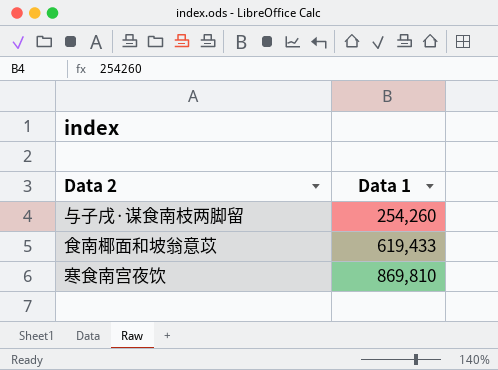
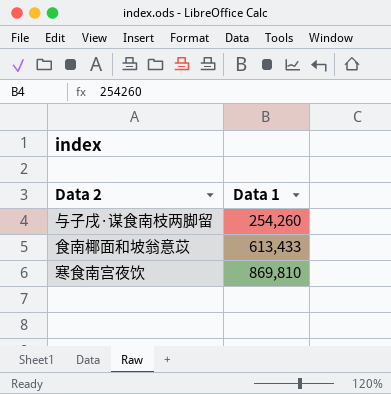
食南椰面和坡翁意苡 | Data 1: 619,433 -> 613,433

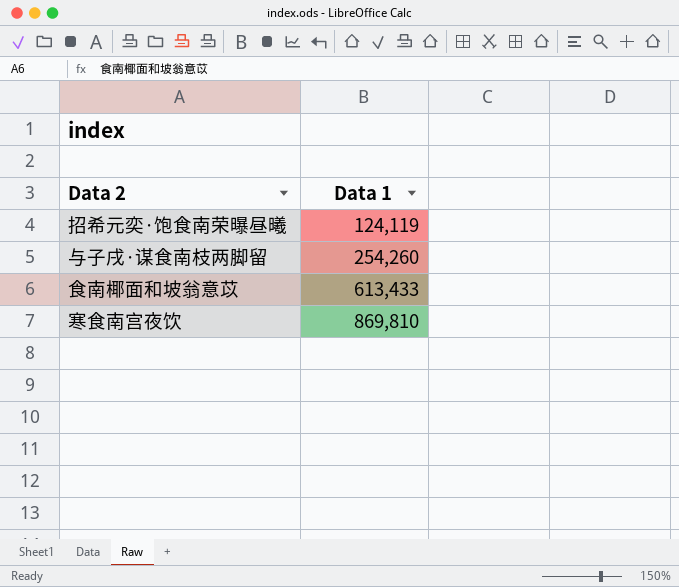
row 招希元奕·饱食南荣曝昼曦: none -> 124,119

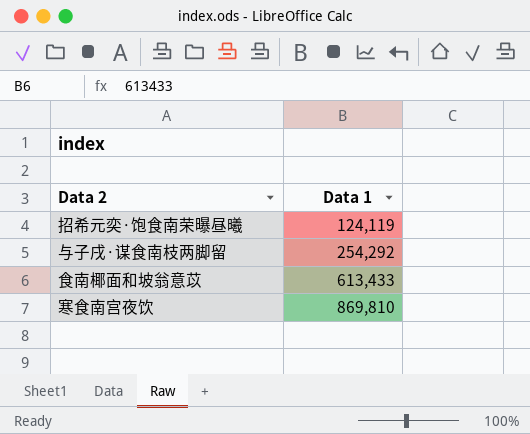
与子戌·谋食南枝两脚留 | Data 1: 254,260 -> 254,292

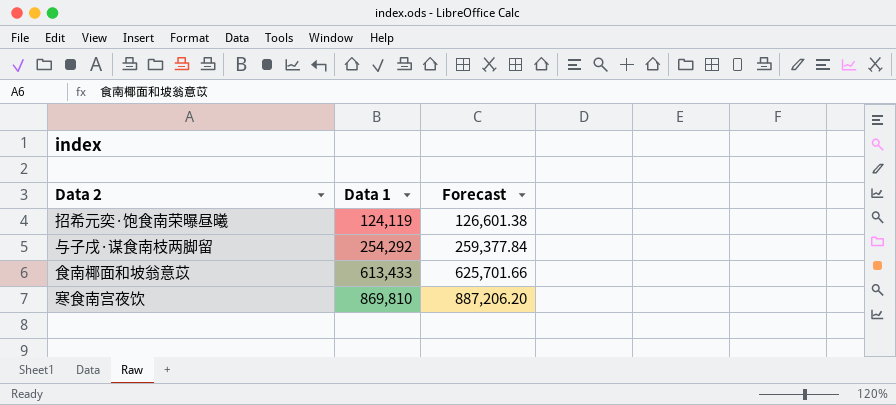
column Forecast | formula: none -> [Data 1] * 1.02

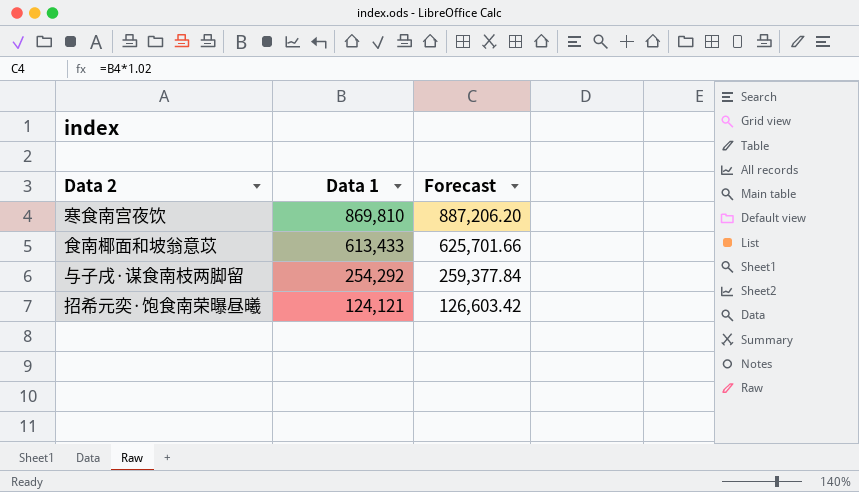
row order: Data 1 ascending -> Data 1 descending
招希元奕·饱食南荣曝昼曦 | Data 1: 124,119 -> 124,121
招希元奕·饱食南荣曝昼曦 | Forecast: 126,601.38 -> 126,603.42

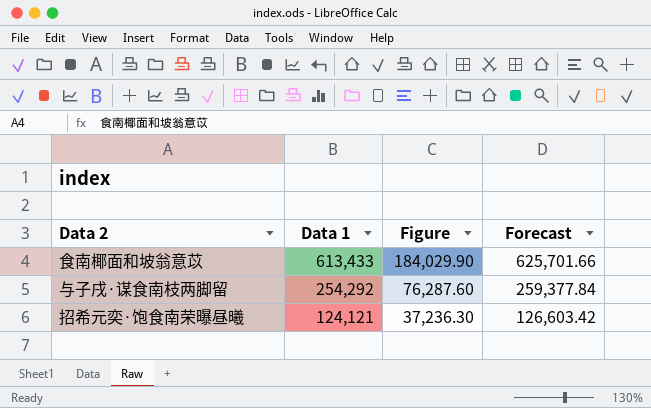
column Figure | formula: none -> [Data 1] * 0.3
row 寒食南宫夜饮: 869,810 | 887,206.20 -> none

